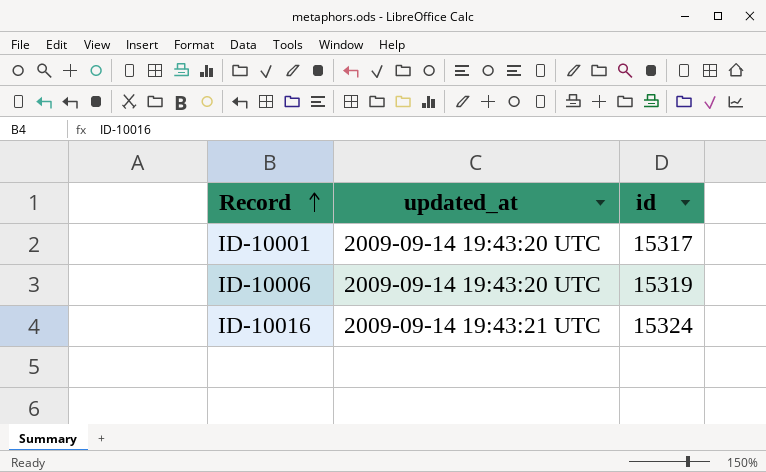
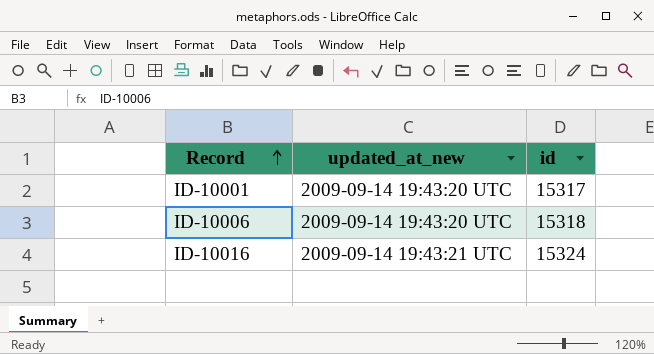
column name: updated_at -> updated_at_new
ID-10006 | id: 15319 -> 15318

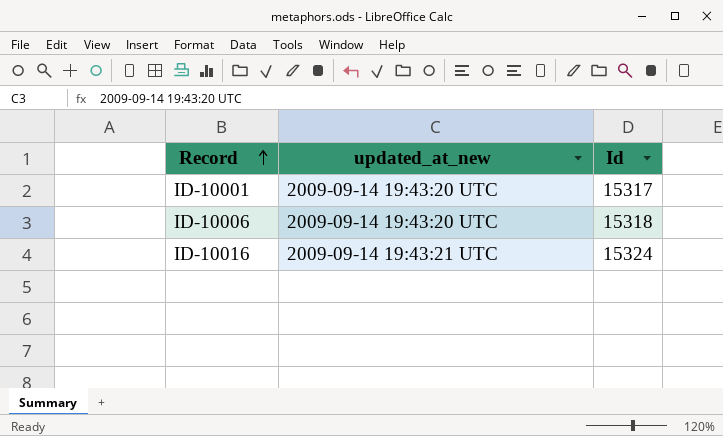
column name: id -> Id

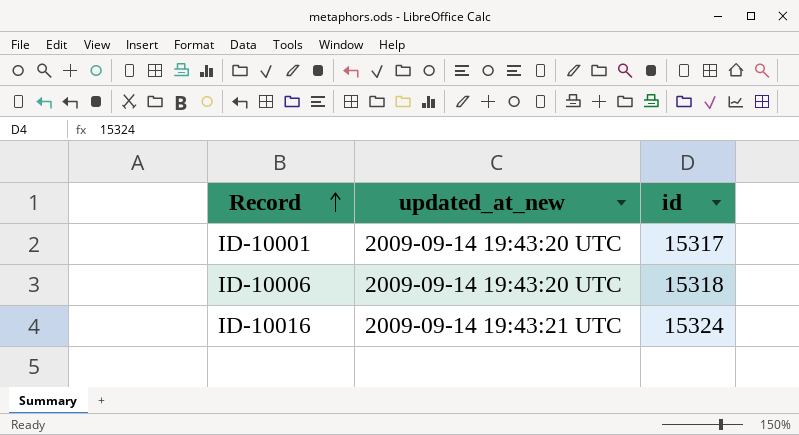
column name: Id -> id

